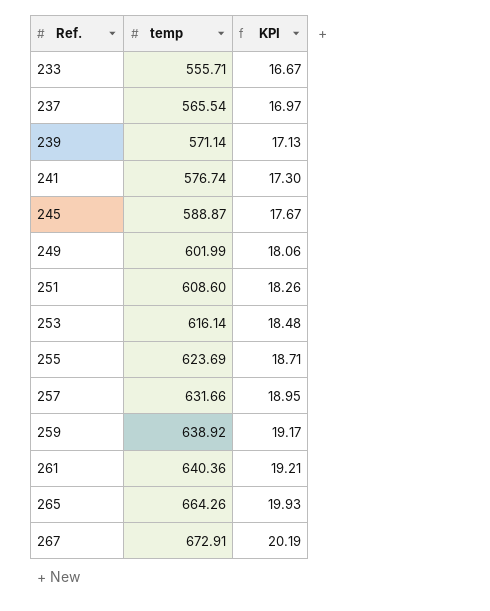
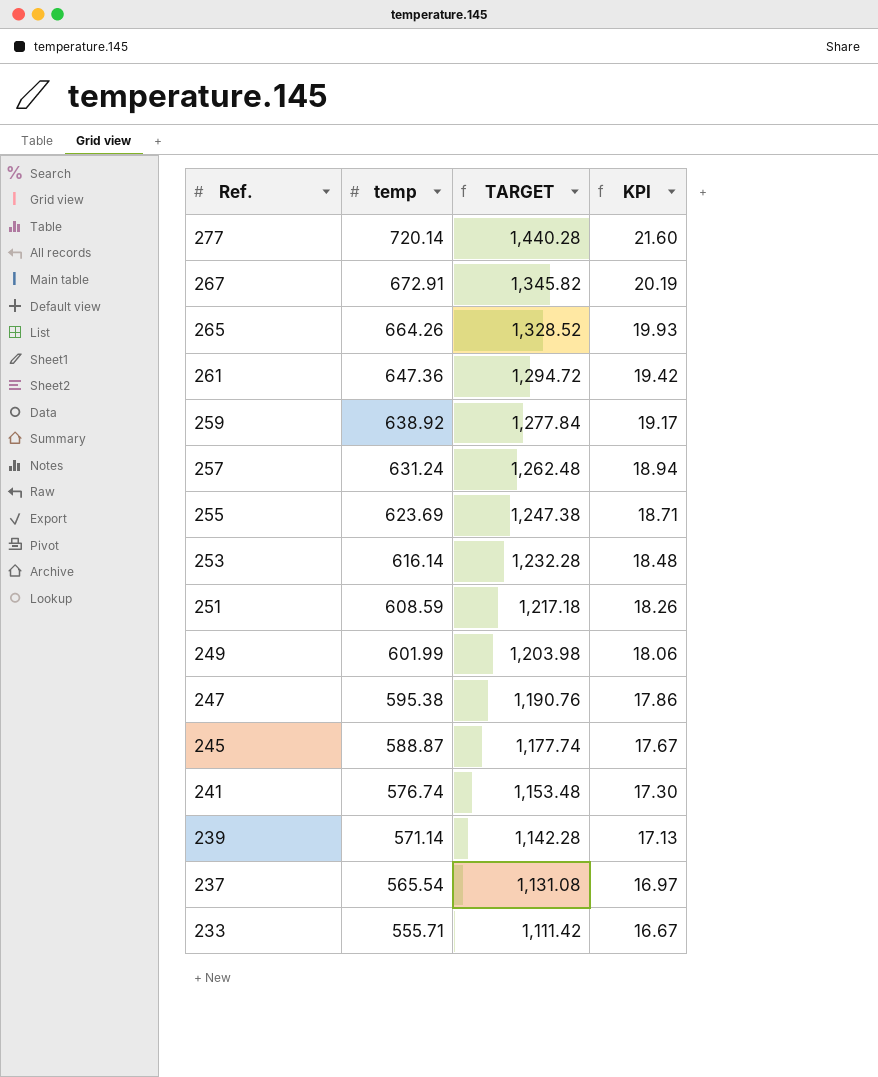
row order: Ref. ascending -> Ref. descending
column TARGET | formula: none -> [temp] * 2
row 277: none -> 720.14 | 1,440.28 | 21.60
261 | temp: 640.36 -> 647.36
261 | KPI: 19.21 -> 19.42
257 | temp: 631.66 -> 631.24
257 | KPI: 18.95 -> 18.94
251 | temp: 608.60 -> 608.59
row 247: none -> 595.38 | 1,190.76 | 17.86

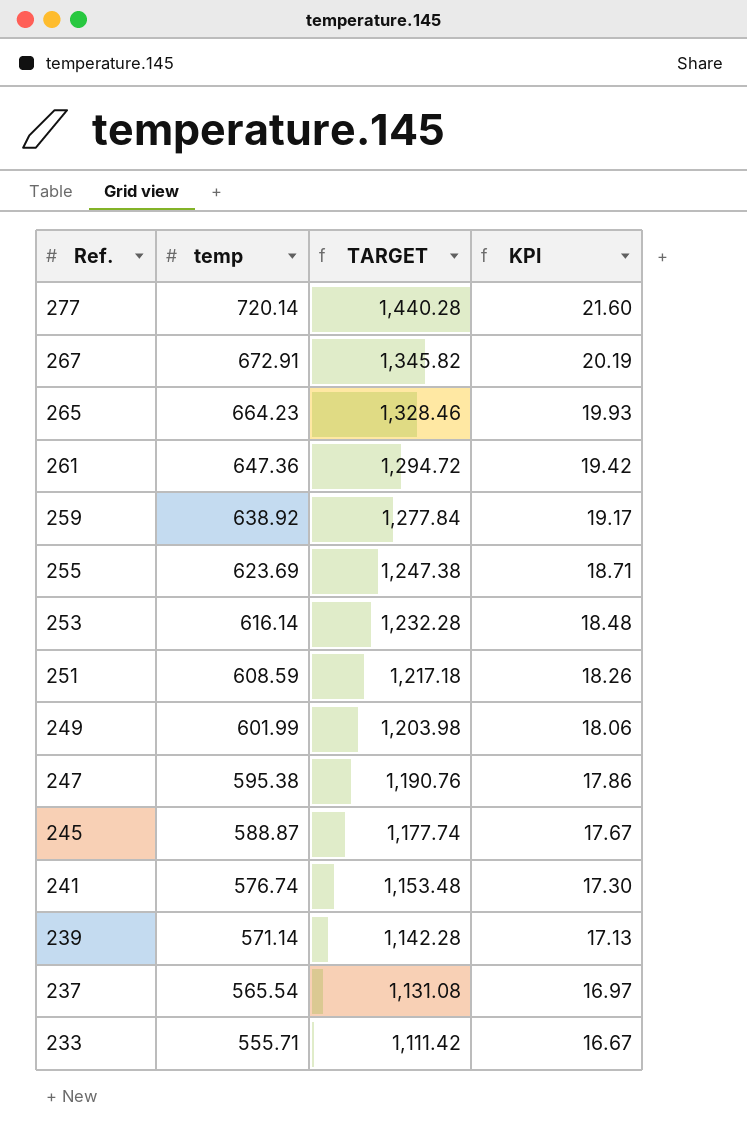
row 257: 631.24 | 1,262.48 | 18.94 -> none
265 | temp: 664.26 -> 664.23
265 | TARGET: 1,328.52 -> 1,328.46

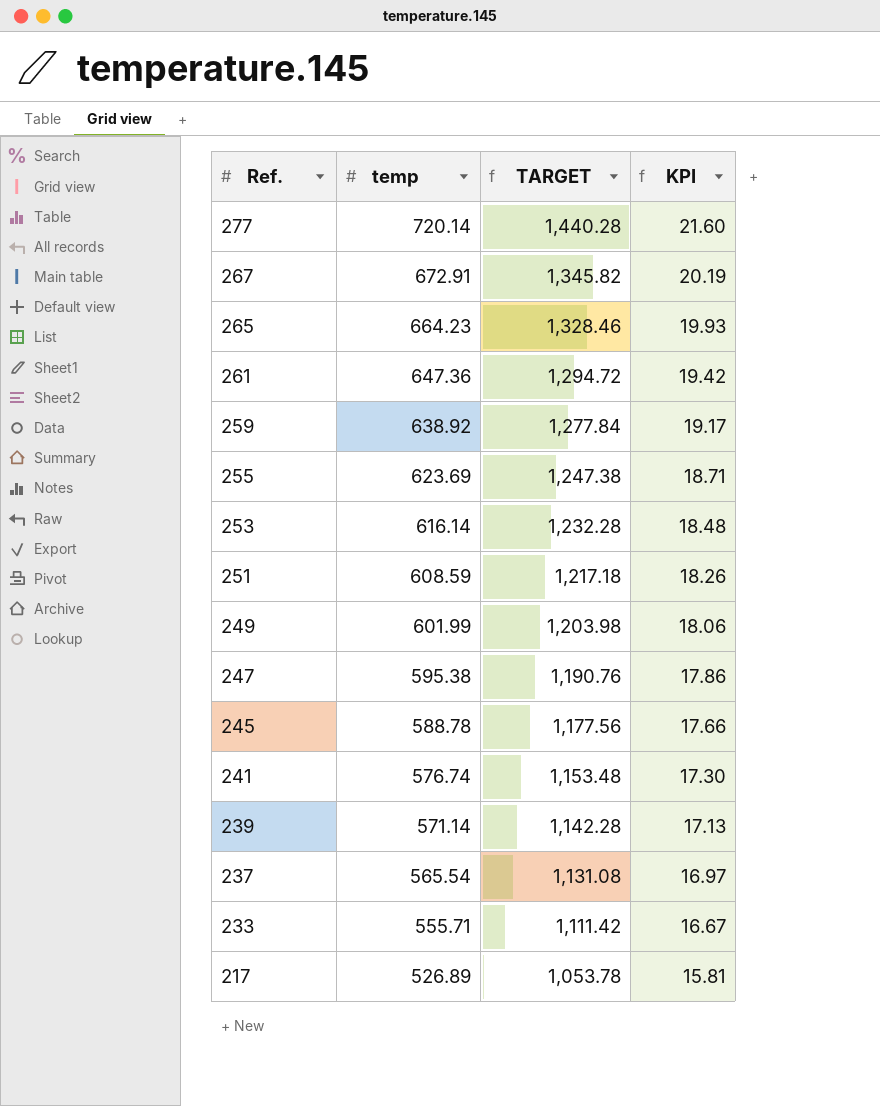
245 | temp: 588.87 -> 588.78
245 | TARGET: 1,177.74 -> 1,177.56
245 | KPI: 17.67 -> 17.66
row 217: none -> 526.89 | 1,053.78 | 15.81

